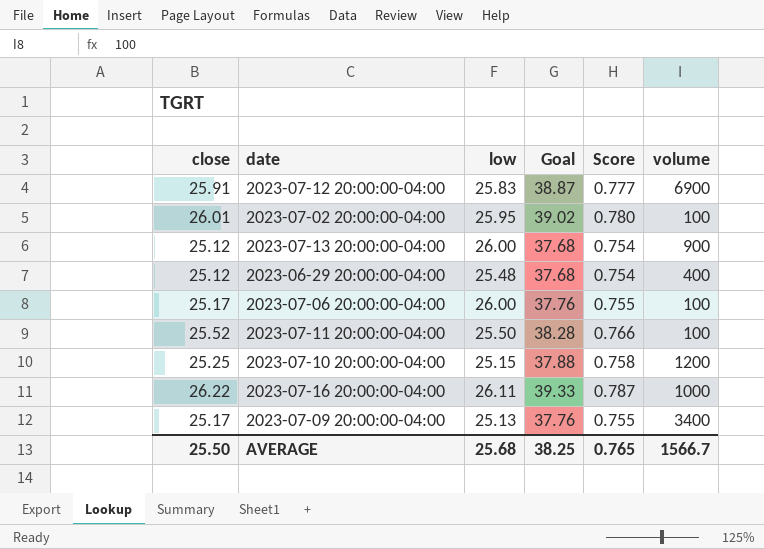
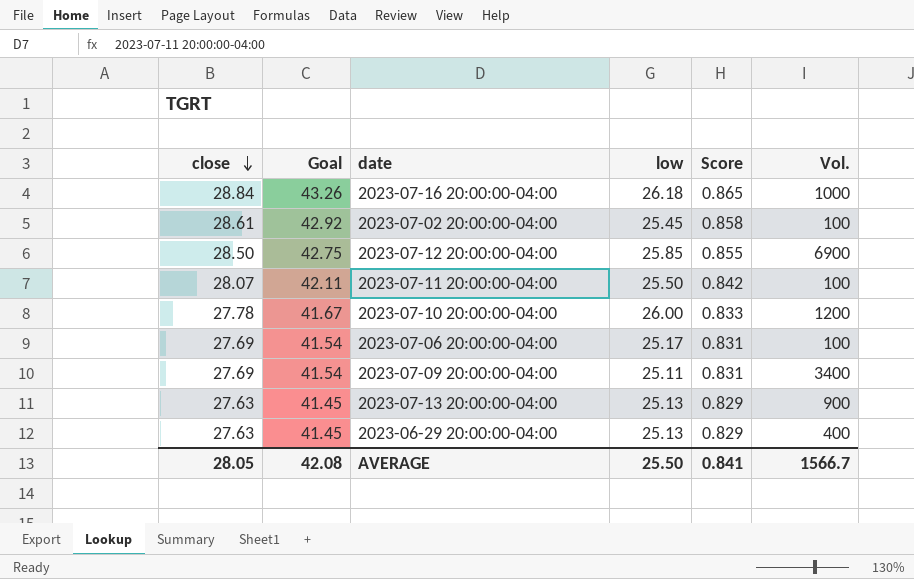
row order: none -> close descending
column Goal | position: 4 -> 2
column name: volume -> Vol.
2023-07-16 20:00:00-04:00 | close: 26.22 -> 28.84
2023-07-16 20:00:00-04:00 | Goal: 39.33 -> 43.26
2023-07-16 20:00:00-04:00 | low: 26.11 -> 26.18
2023-07-16 20:00:00-04:00 | Score: 0.787 -> 0.865
2023-07-02 20:00:00-04:00 | close: 26.01 -> 28.61
2023-07-02 20:00:00-04:00 | Goal: 39.02 -> 42.92
2023-07-02 20:00:00-04:00 | low: 25.95 -> 25.45
2023-07-02 20:00:00-04:00 | Score: 0.780 -> 0.858
2023-07-12 20:00:00-04:00 | close: 25.91 -> 28.50
2023-07-12 20:00:00-04:00 | Goal: 38.87 -> 42.75
2023-07-12 20:00:00-04:00 | low: 25.83 -> 25.85
2023-07-12 20:00:00-04:00 | Score: 0.777 -> 0.855
2023-07-11 20:00:00-04:00 | close: 25.52 -> 28.07
2023-07-11 20:00:00-04:00 | Goal: 38.28 -> 42.11
2023-07-11 20:00:00-04:00 | Score: 0.766 -> 0.842
2023-07-10 20:00:00-04:00 | close: 25.25 -> 27.78
2023-07-10 20:00:00-04:00 | Goal: 37.88 -> 41.67
2023-07-10 20:00:00-04:00 | low: 25.15 -> 26.00
2023-07-10 20:00:00-04:00 | Score: 0.758 -> 0.833
2023-07-06 20:00:00-04:00 | close: 25.17 -> 27.69
2023-07-06 20:00:00-04:00 | Goal: 37.76 -> 41.54
2023-07-06 20:00:00-04:00 | low: 26.00 -> 25.17
2023-07-06 20:00:00-04:00 | Score: 0.755 -> 0.831
2023-07-09 20:00:00-04:00 | close: 25.17 -> 27.69
2023-07-09 20:00:00-04:00 | Goal: 37.76 -> 41.54
2023-07-09 20:00:00-04:00 | low: 25.13 -> 25.11
2023-07-09 20:00:00-04:00 | Score: 0.755 -> 0.831
2023-07-13 20:00:00-04:00 | close: 25.12 -> 27.63
2023-07-13 20:00:00-04:00 | Goal: 37.68 -> 41.45
2023-07-13 20:00:00-04:00 | low: 26.00 -> 25.13
2023-07-13 20:00:00-04:00 | Score: 0.754 -> 0.829
2023-06-29 20:00:00-04:00 | close: 25.12 -> 27.63
2023-06-29 20:00:00-04:00 | Goal: 37.68 -> 41.45
2023-06-29 20:00:00-04:00 | low: 25.48 -> 25.13
2023-06-29 20:00:00-04:00 | Score: 0.754 -> 0.829
AVERAGE | close: 25.50 -> 28.05
AVERAGE | Goal: 38.25 -> 42.08
AVERAGE | low: 25.68 -> 25.50
AVERAGE | Score: 0.765 -> 0.841

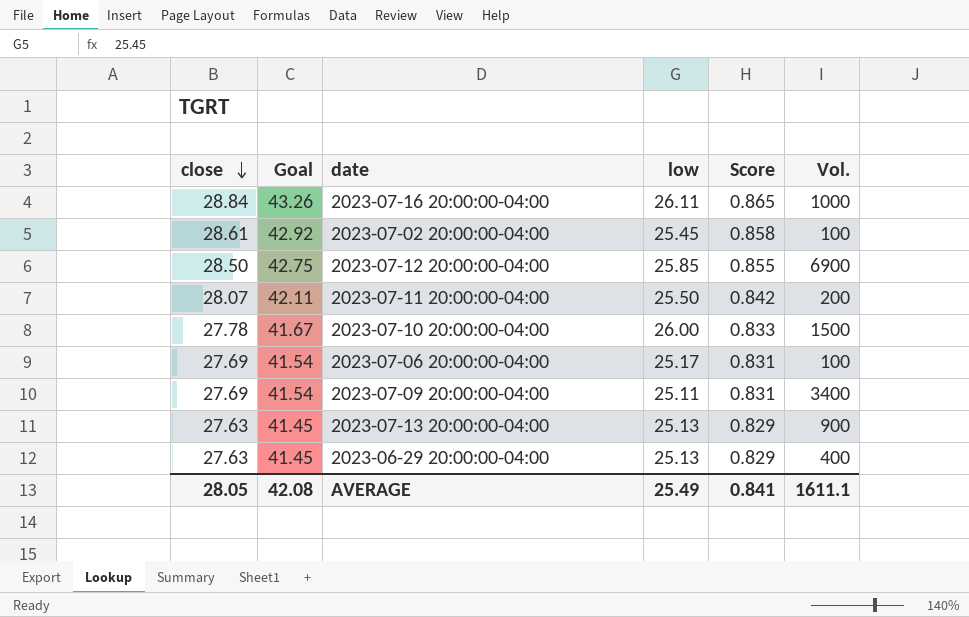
2023-07-16 20:00:00-04:00 | low: 26.18 -> 26.11
2023-07-11 20:00:00-04:00 | Vol.: 100 -> 200
2023-07-10 20:00:00-04:00 | Vol.: 1200 -> 1500
AVERAGE | low: 25.50 -> 25.49
AVERAGE | Vol.: 1566.7 -> 1611.1

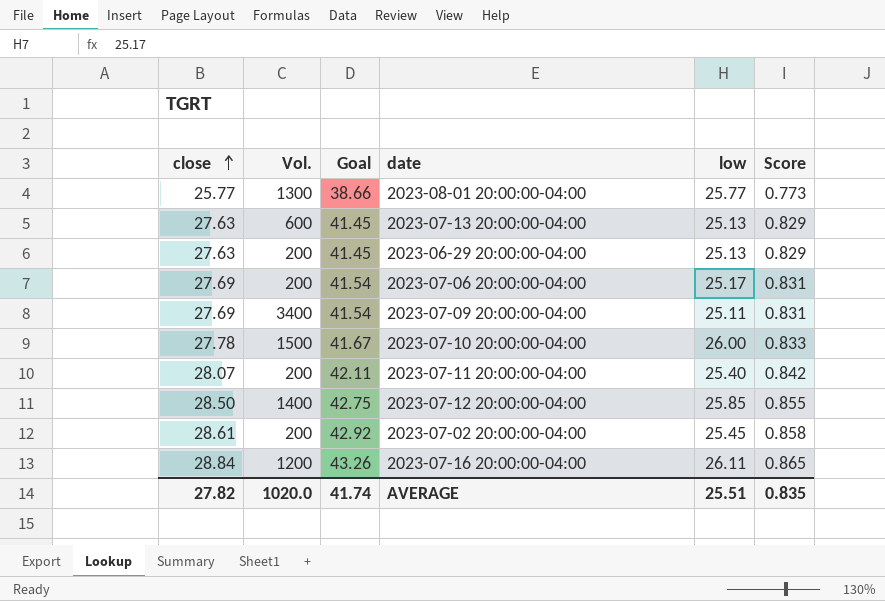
row order: close descending -> close ascending
column Vol. | position: 6 -> 2
row 2023-08-01 20:00:00-04:00: none -> 25.77 | 1300 | 38.66 | 25.77 | 0.773
2023-07-13 20:00:00-04:00 | Vol.: 900 -> 600
2023-06-29 20:00:00-04:00 | Vol.: 400 -> 200
2023-07-06 20:00:00-04:00 | Vol.: 100 -> 200
2023-07-11 20:00:00-04:00 | low: 25.50 -> 25.40
2023-07-12 20:00:00-04:00 | Vol.: 6900 -> 1400
2023-07-02 20:00:00-04:00 | Vol.: 100 -> 200
2023-07-16 20:00:00-04:00 | Vol.: 1000 -> 1200
AVERAGE | close: 28.05 -> 27.82
AVERAGE | Vol.: 1611.1 -> 1020.0
AVERAGE | Goal: 42.08 -> 41.74
AVERAGE | low: 25.49 -> 25.51
AVERAGE | Score: 0.841 -> 0.835

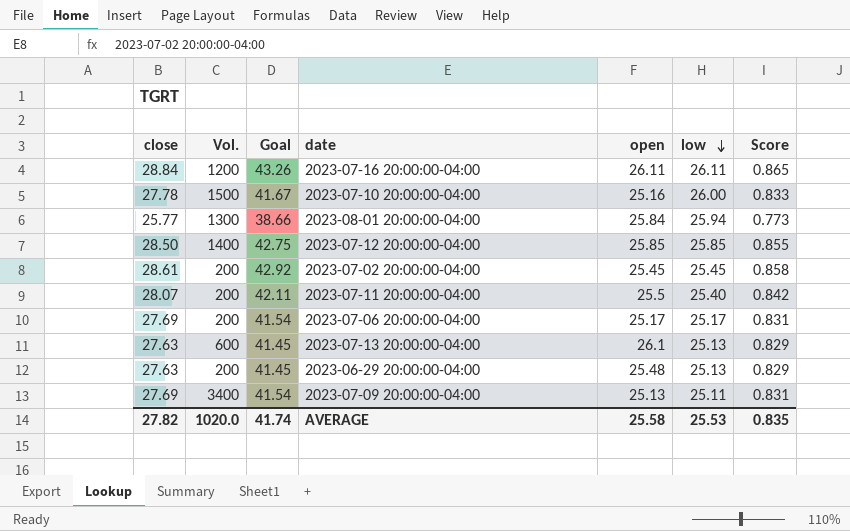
row order: close ascending -> low descending
column open | position: none -> 5
2023-08-01 20:00:00-04:00 | low: 25.77 -> 25.94
AVERAGE | low: 25.51 -> 25.53

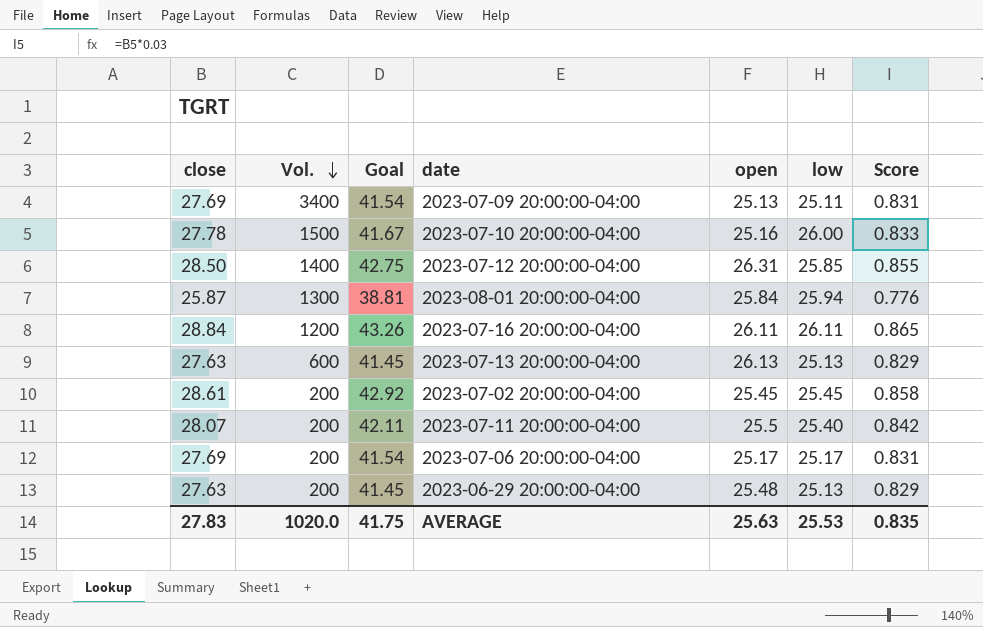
row order: low descending -> Vol. descending
2023-07-12 20:00:00-04:00 | open: 25.85 -> 26.31
2023-08-01 20:00:00-04:00 | close: 25.77 -> 25.87
2023-08-01 20:00:00-04:00 | Goal: 38.66 -> 38.81
2023-08-01 20:00:00-04:00 | Score: 0.773 -> 0.776
2023-07-13 20:00:00-04:00 | open: 26.1 -> 26.13
AVERAGE | close: 27.82 -> 27.83
AVERAGE | Goal: 41.74 -> 41.75
AVERAGE | open: 25.58 -> 25.63

